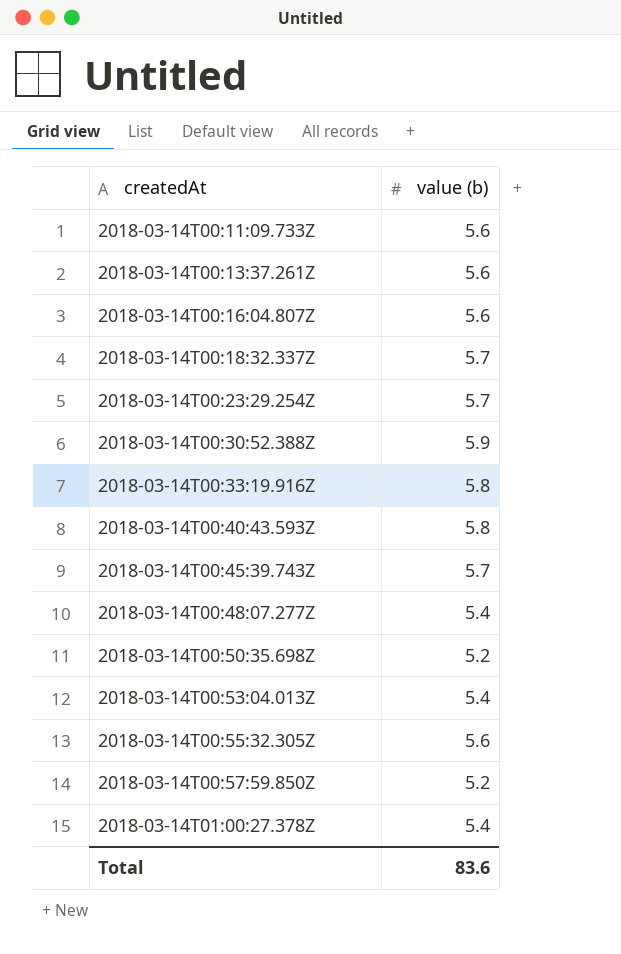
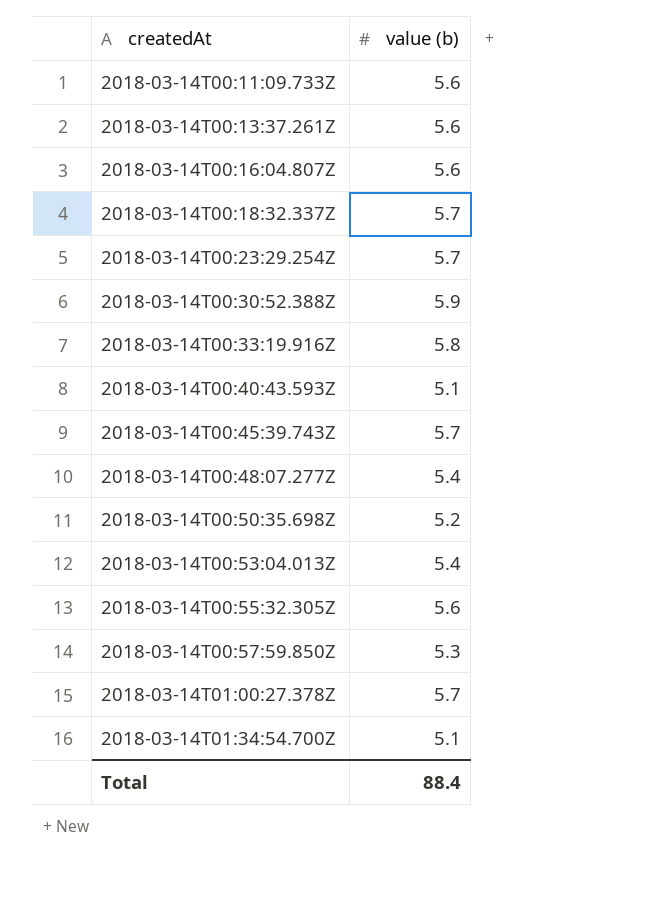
2018-03-14T00:40:43.593Z | value (b): 5.8 -> 5.1
2018-03-14T00:57:59.850Z | value (b): 5.2 -> 5.3
2018-03-14T01:00:27.378Z | value (b): 5.4 -> 5.7
row 2018-03-14T01:34:54.700Z: none -> 5.1
Total | value (b): 83.6 -> 88.4

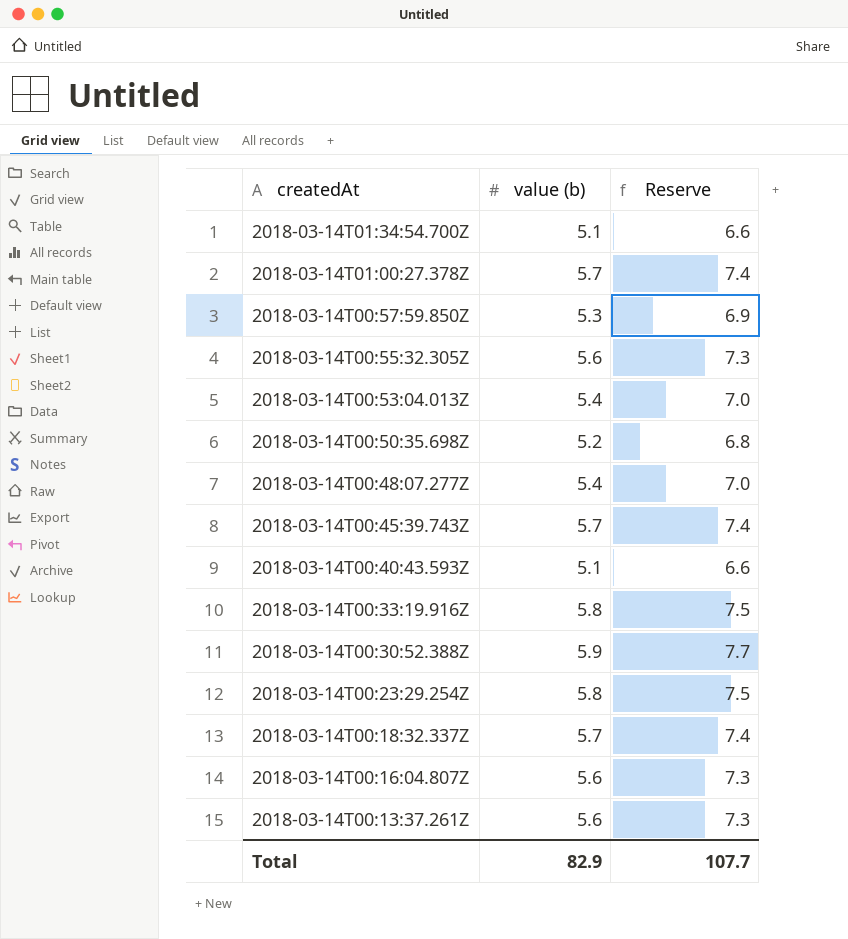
row order: createdAt ascending -> createdAt descending
column Reserve | formula: none -> [value (b)] * 1.3
row 2018-03-14T00:11:09.733Z: 5.6 -> none
2018-03-14T00:23:29.254Z | value (b): 5.7 -> 5.8
Total | value (b): 88.4 -> 82.9

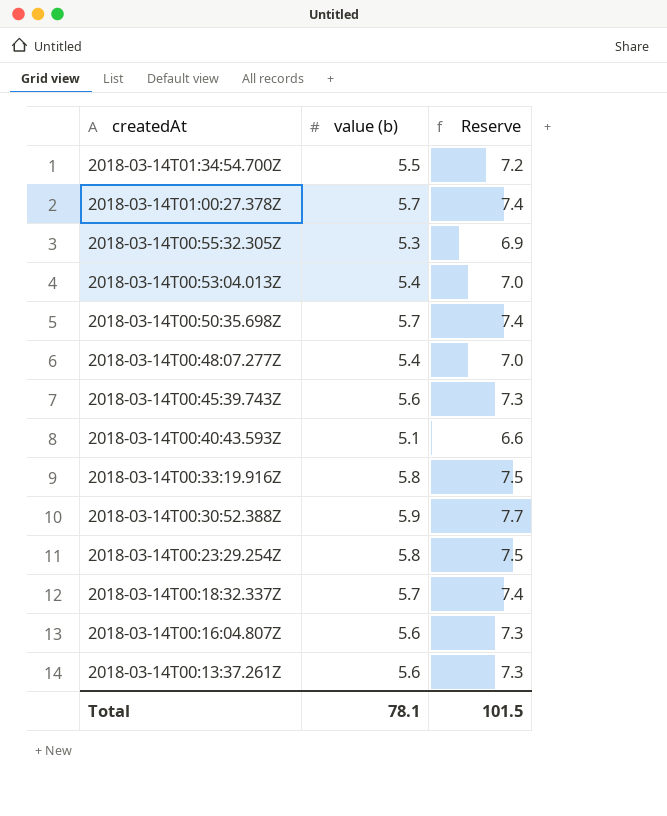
row 2018-03-14T00:57:59.850Z: 5.3 | 6.9 -> none
2018-03-14T01:34:54.700Z | value (b): 5.1 -> 5.5
2018-03-14T01:34:54.700Z | Reserve: 6.6 -> 7.2
2018-03-14T00:55:32.305Z | value (b): 5.6 -> 5.3
2018-03-14T00:55:32.305Z | Reserve: 7.3 -> 6.9
2018-03-14T00:50:35.698Z | value (b): 5.2 -> 5.7
2018-03-14T00:50:35.698Z | Reserve: 6.8 -> 7.4
2018-03-14T00:45:39.743Z | value (b): 5.7 -> 5.6
2018-03-14T00:45:39.743Z | Reserve: 7.4 -> 7.3
Total | value (b): 82.9 -> 78.1
Total | Reserve: 107.7 -> 101.5

